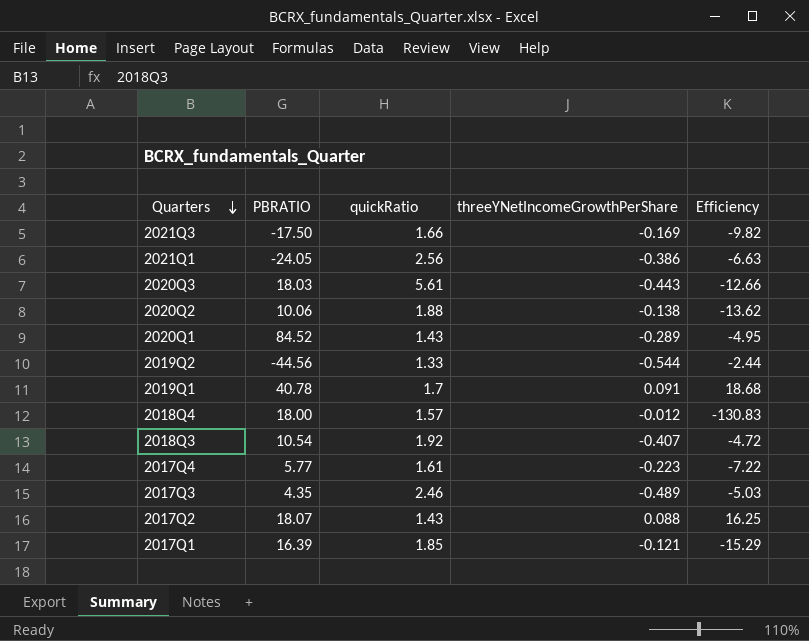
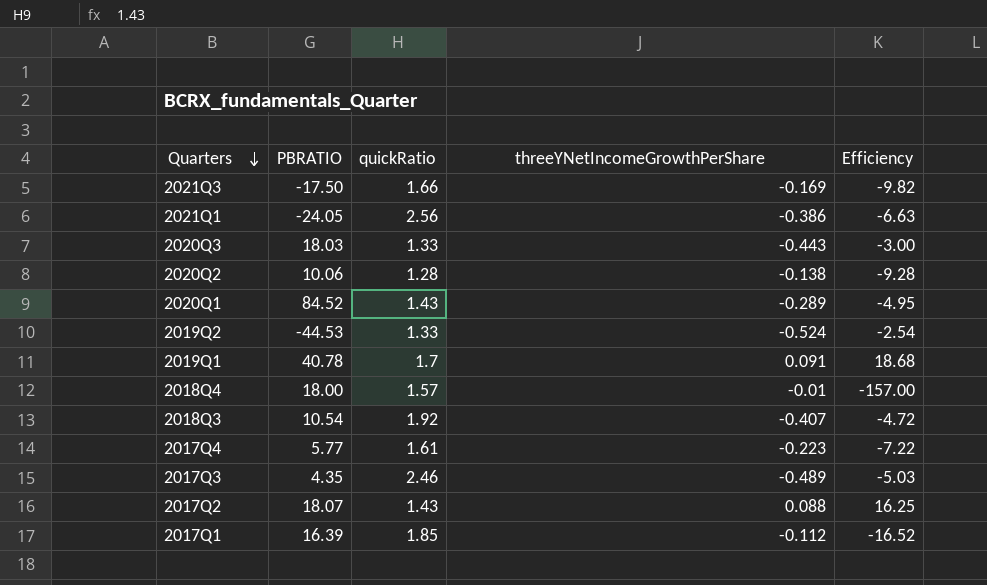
2020Q3 | quickRatio: 5.61 -> 1.33
2020Q3 | Efficiency: -12.66 -> -3.00
2020Q2 | quickRatio: 1.88 -> 1.28
2020Q2 | Efficiency: -13.62 -> -9.28
2019Q2 | PBRATIO: -44.56 -> -44.53
2019Q2 | threeYNetIncomeGrowthPerShare: -0.544 -> -0.524
2019Q2 | Efficiency: -2.44 -> -2.54
2018Q4 | threeYNetIncomeGrowthPerShare: -0.012 -> -0.01
2018Q4 | Efficiency: -130.83 -> -157.00
2017Q1 | threeYNetIncomeGrowthPerShare: -0.121 -> -0.112
2017Q1 | Efficiency: -15.29 -> -16.52

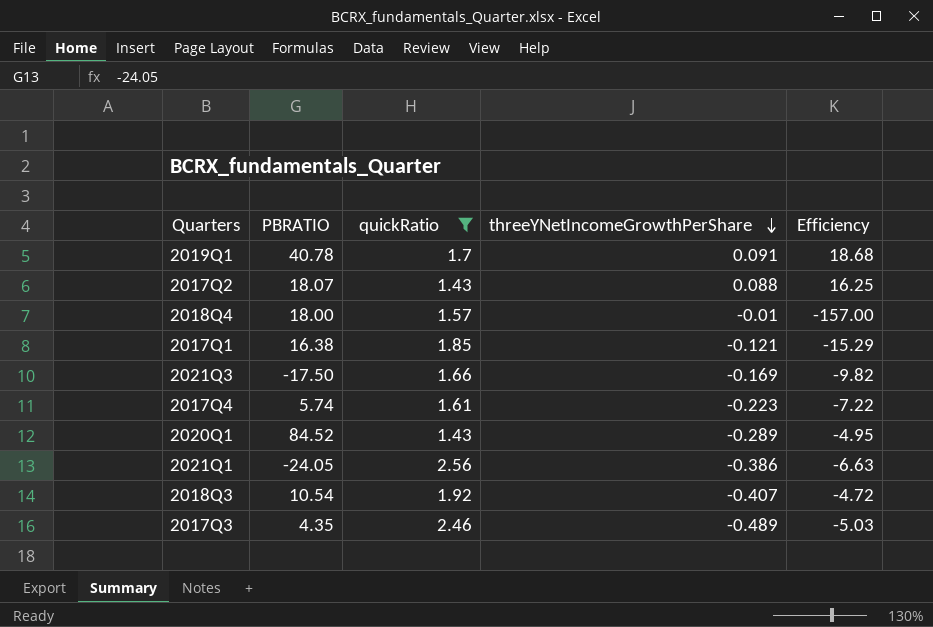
filter: none -> quickRatio >= 1.43
row order: Quarters descending -> threeYNetIncomeGrowthPerShare descending
2017Q1 | PBRATIO: 16.39 -> 16.38
2017Q1 | threeYNetIncomeGrowthPerShare: -0.112 -> -0.121
2017Q1 | Efficiency: -16.52 -> -15.29
2017Q4 | PBRATIO: 5.77 -> 5.74

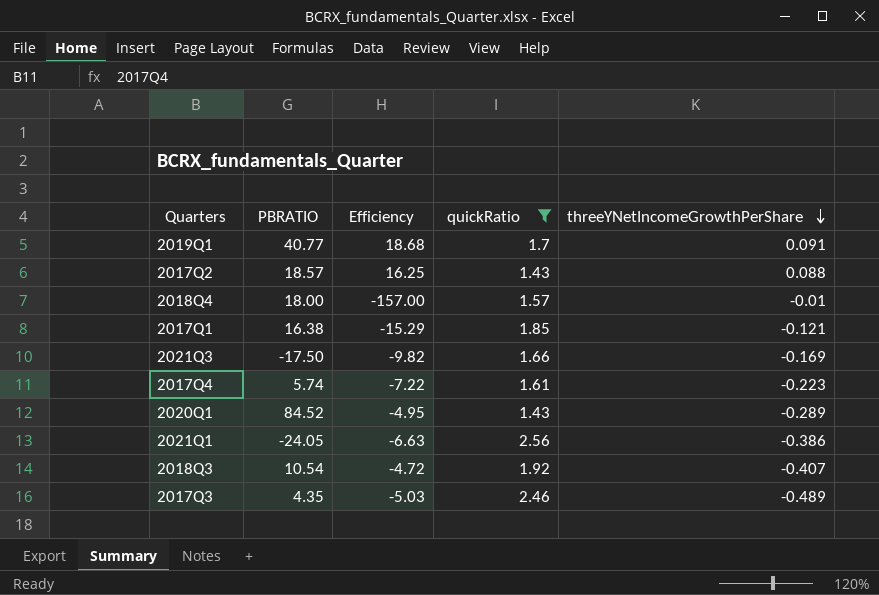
column Efficiency | position: 5 -> 3
2019Q1 | PBRATIO: 40.78 -> 40.77
2017Q2 | PBRATIO: 18.07 -> 18.57

